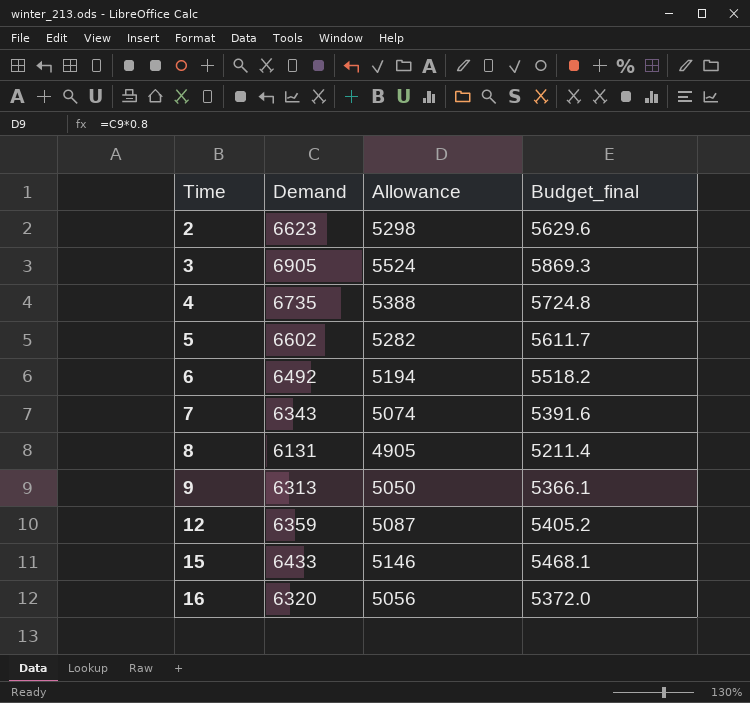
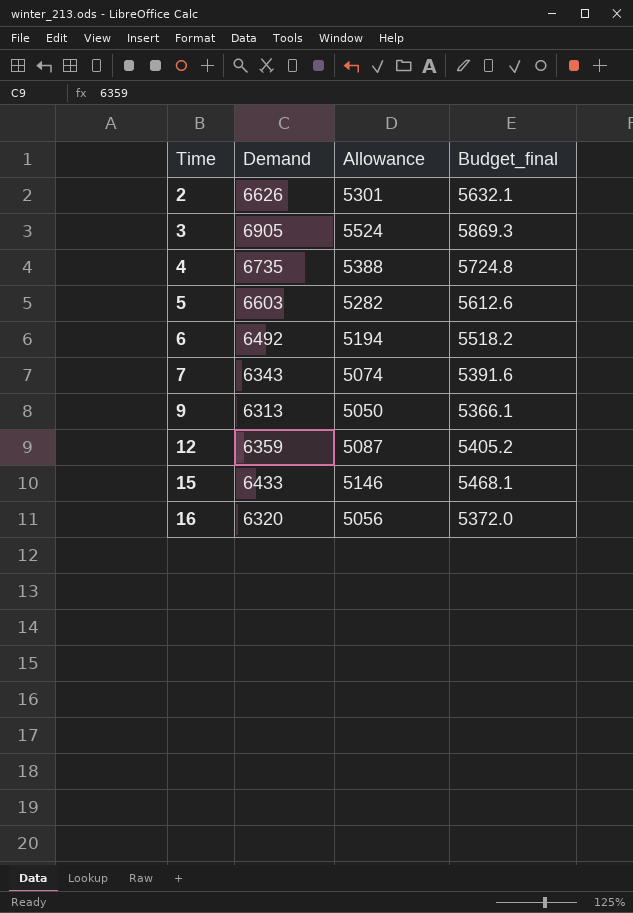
row 8: 6131 | 4905 | 5211.4 -> none
2 | Demand: 6623 -> 6626
2 | Allowance: 5298 -> 5301
2 | Budget_final: 5629.6 -> 5632.1
5 | Demand: 6602 -> 6603
5 | Budget_final: 5611.7 -> 5612.6

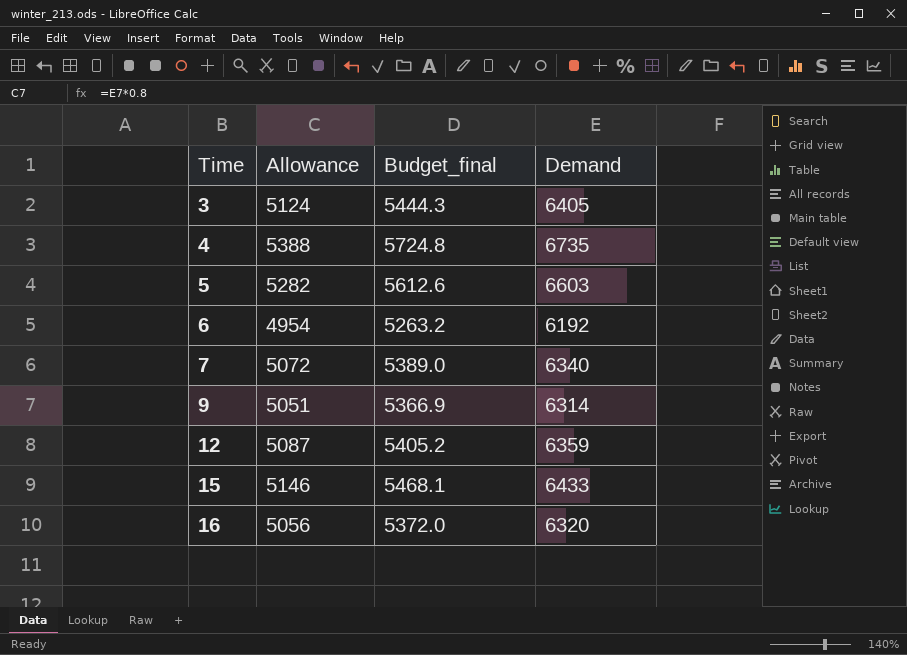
column Demand | position: 2 -> 4
row 2: 6626 | 5301 | 5632.1 -> none
3 | Allowance: 5524 -> 5124
3 | Budget_final: 5869.3 -> 5444.3
3 | Demand: 6905 -> 6405
6 | Allowance: 5194 -> 4954
6 | Budget_final: 5518.2 -> 5263.2
6 | Demand: 6492 -> 6192
7 | Allowance: 5074 -> 5072
7 | Budget_final: 5391.6 -> 5389.0
7 | Demand: 6343 -> 6340
9 | Allowance: 5050 -> 5051
9 | Budget_final: 5366.1 -> 5366.9
9 | Demand: 6313 -> 6314

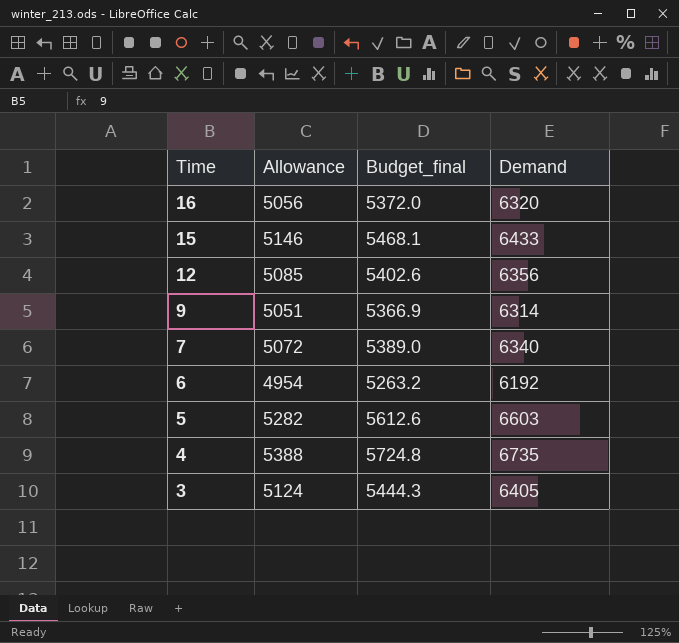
row order: Time ascending -> Time descending
12 | Allowance: 5087 -> 5085
12 | Budget_final: 5405.2 -> 5402.6
12 | Demand: 6359 -> 6356

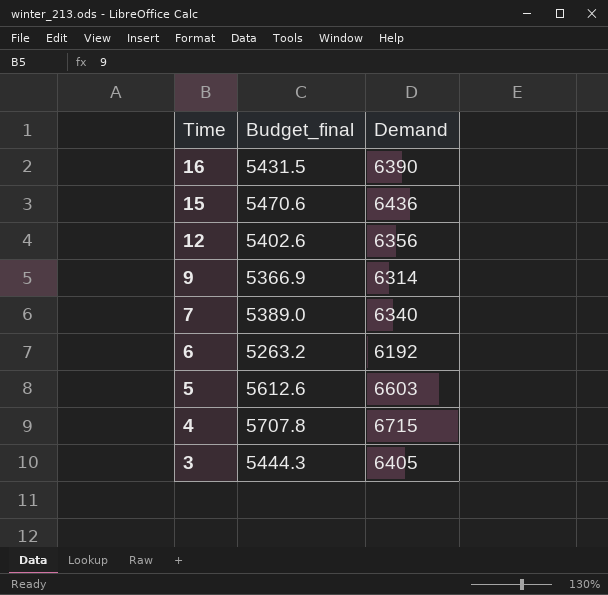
column Allowance | formula: [Demand] * 0.8 -> none
16 | Budget_final: 5372.0 -> 5431.5
16 | Demand: 6320 -> 6390
15 | Budget_final: 5468.1 -> 5470.6
15 | Demand: 6433 -> 6436
4 | Budget_final: 5724.8 -> 5707.8
4 | Demand: 6735 -> 6715

